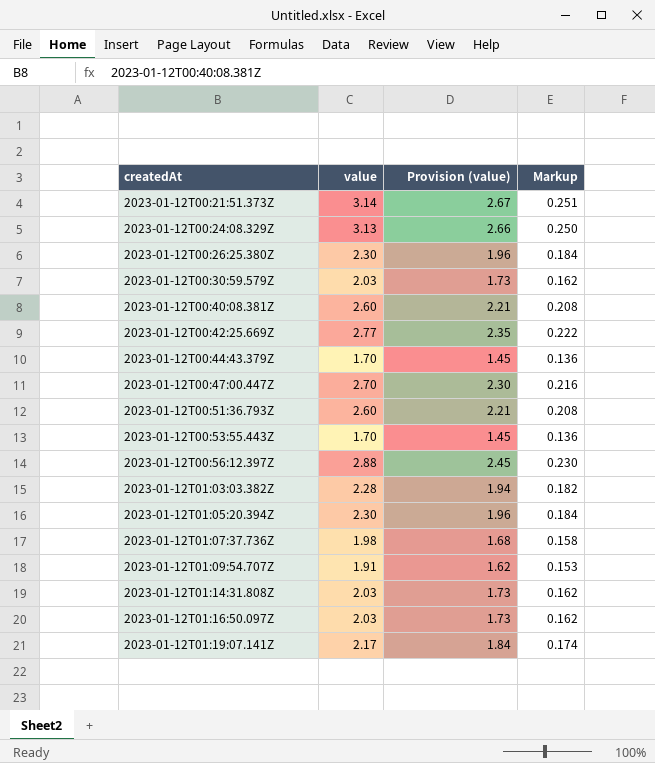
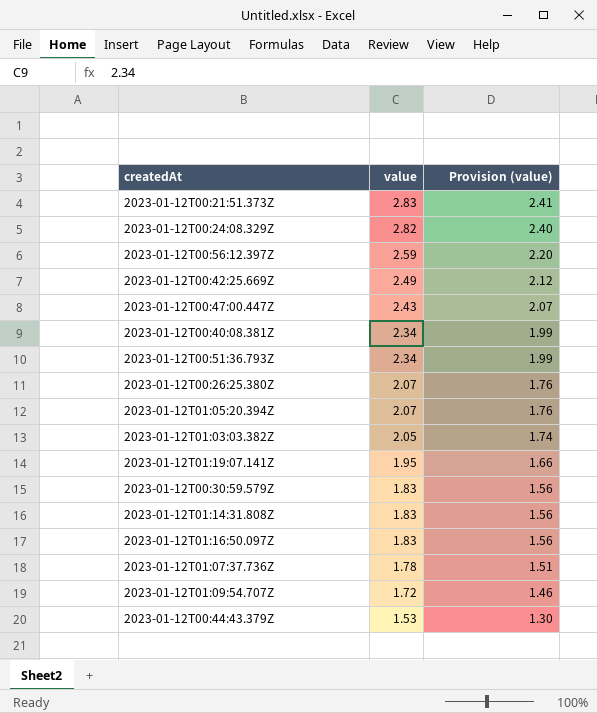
row order: createdAt ascending -> value descending
column Markup | formula: [value] * 0.08 -> none
row 2023-01-12T00:53:55.443Z: 1.70 | 1.45 | 0.136 -> none
2023-01-12T00:21:51.373Z | value: 3.14 -> 2.83
2023-01-12T00:21:51.373Z | Provision (value): 2.67 -> 2.41
2023-01-12T00:24:08.329Z | value: 3.13 -> 2.82
2023-01-12T00:24:08.329Z | Provision (value): 2.66 -> 2.40
2023-01-12T00:56:12.397Z | value: 2.88 -> 2.59
2023-01-12T00:56:12.397Z | Provision (value): 2.45 -> 2.20
2023-01-12T00:42:25.669Z | value: 2.77 -> 2.49
2023-01-12T00:42:25.669Z | Provision (value): 2.35 -> 2.12
2023-01-12T00:47:00.447Z | value: 2.70 -> 2.43
2023-01-12T00:47:00.447Z | Provision (value): 2.30 -> 2.07
2023-01-12T00:40:08.381Z | value: 2.60 -> 2.34
2023-01-12T00:40:08.381Z | Provision (value): 2.21 -> 1.99
2023-01-12T00:51:36.793Z | value: 2.60 -> 2.34
2023-01-12T00:51:36.793Z | Provision (value): 2.21 -> 1.99
2023-01-12T00:26:25.380Z | value: 2.30 -> 2.07
2023-01-12T00:26:25.380Z | Provision (value): 1.96 -> 1.76
2023-01-12T01:05:20.394Z | value: 2.30 -> 2.07
2023-01-12T01:05:20.394Z | Provision (value): 1.96 -> 1.76
2023-01-12T01:03:03.382Z | value: 2.28 -> 2.05
2023-01-12T01:03:03.382Z | Provision (value): 1.94 -> 1.74
2023-01-12T01:19:07.141Z | value: 2.17 -> 1.95
2023-01-12T01:19:07.141Z | Provision (value): 1.84 -> 1.66
2023-01-12T00:30:59.579Z | value: 2.03 -> 1.83
2023-01-12T00:30:59.579Z | Provision (value): 1.73 -> 1.56
2023-01-12T01:14:31.808Z | value: 2.03 -> 1.83
2023-01-12T01:14:31.808Z | Provision (value): 1.73 -> 1.56
2023-01-12T01:16:50.097Z | value: 2.03 -> 1.83
2023-01-12T01:16:50.097Z | Provision (value): 1.73 -> 1.56
2023-01-12T01:07:37.736Z | value: 1.98 -> 1.78
2023-01-12T01:07:37.736Z | Provision (value): 1.68 -> 1.51
2023-01-12T01:09:54.707Z | value: 1.91 -> 1.72
2023-01-12T01:09:54.707Z | Provision (value): 1.62 -> 1.46
2023-01-12T00:44:43.379Z | value: 1.70 -> 1.53
2023-01-12T00:44:43.379Z | Provision (value): 1.45 -> 1.30

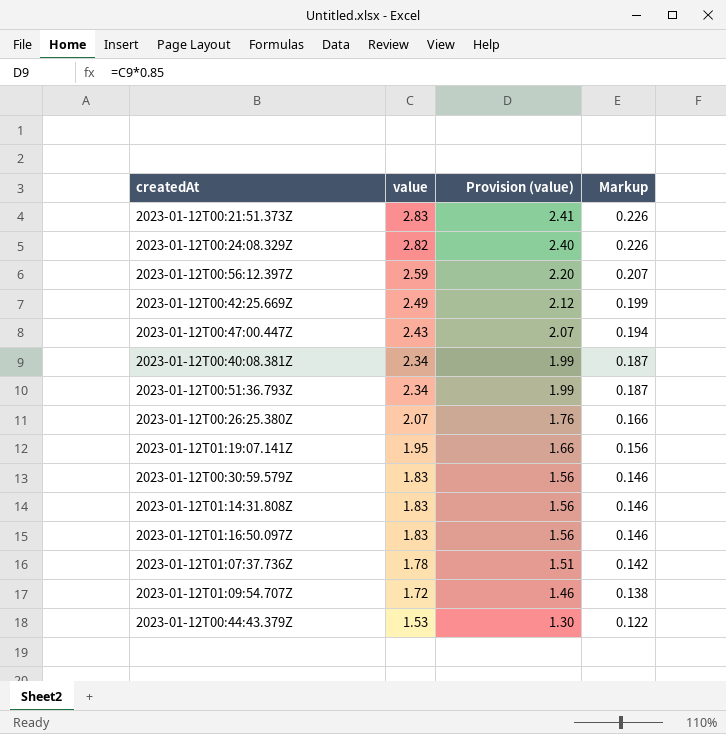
column Markup | formula: none -> [value] * 0.08
row 2023-01-12T01:05:20.394Z: 2.07 | 1.76 -> none
row 2023-01-12T01:03:03.382Z: 2.05 | 1.74 -> none

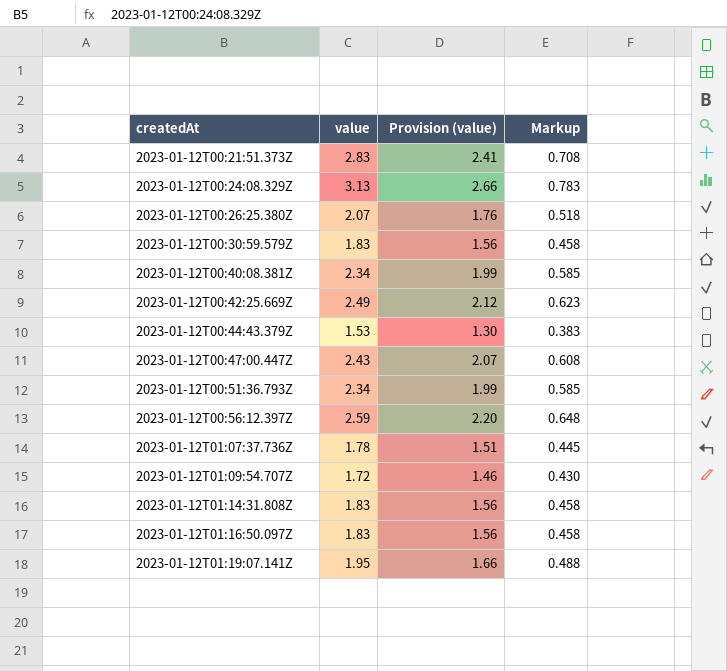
row order: value descending -> createdAt ascending
column Markup | formula: [value] * 0.08 -> [value] * 0.25
2023-01-12T00:24:08.329Z | value: 2.82 -> 3.13
2023-01-12T00:24:08.329Z | Provision (value): 2.40 -> 2.66

